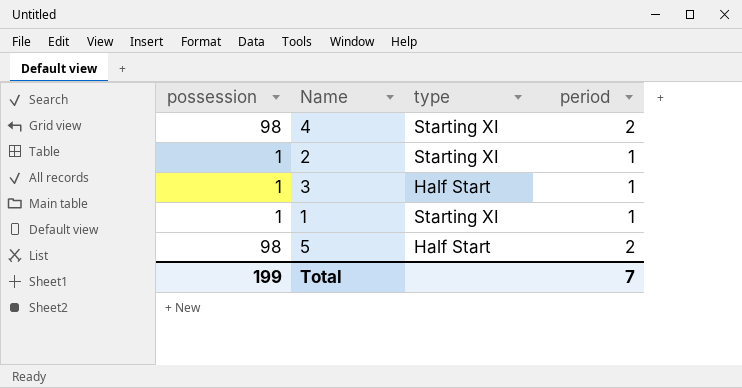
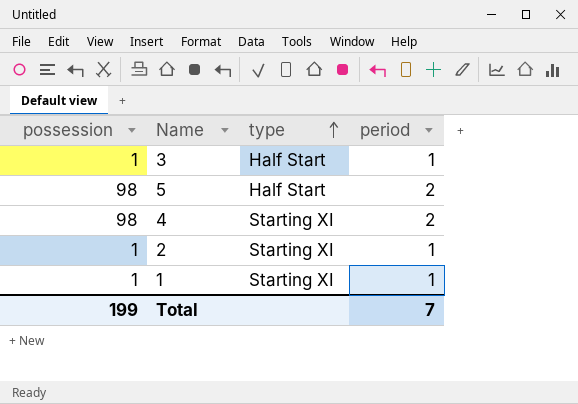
row order: none -> type ascending

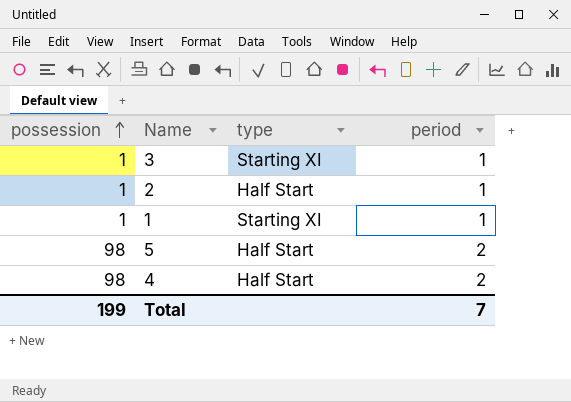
row order: type ascending -> possession ascending
3 | type: Half Start -> Starting XI
2 | type: Starting XI -> Half Start
4 | type: Starting XI -> Half Start

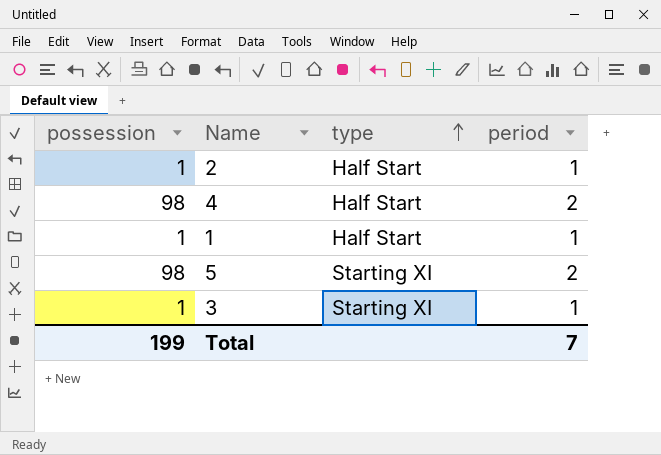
row order: possession ascending -> type ascending
1 | type: Starting XI -> Half Start
5 | type: Half Start -> Starting XI

